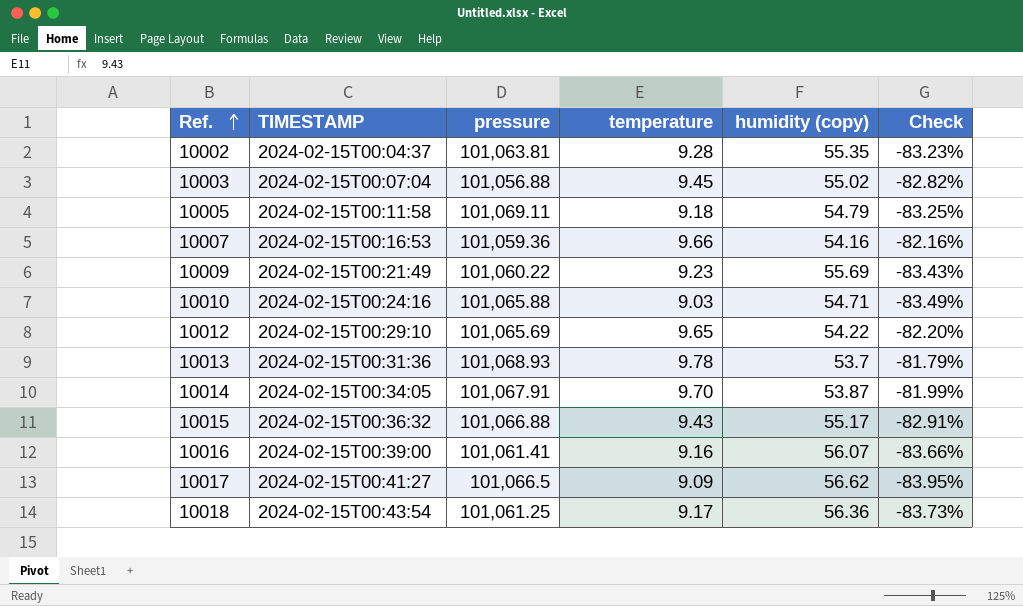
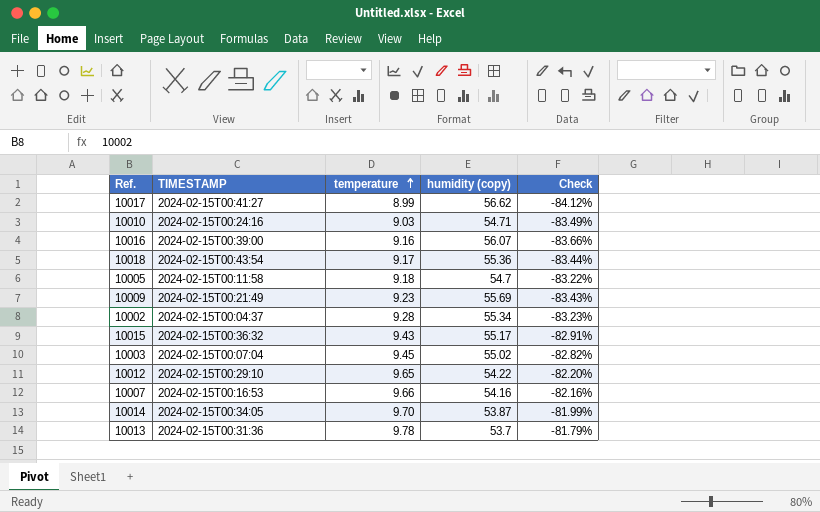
row order: Ref. ascending -> temperature ascending
column pressure | position: 3 -> none
10017 | temperature: 9.09 -> 8.99
10017 | Check: -83.95% -> -84.12%
10018 | humidity (copy): 56.36 -> 55.36
10018 | Check: -83.73% -> -83.44%
10005 | humidity (copy): 54.79 -> 54.7
10005 | Check: -83.25% -> -83.22%
10002 | humidity (copy): 55.35 -> 55.34

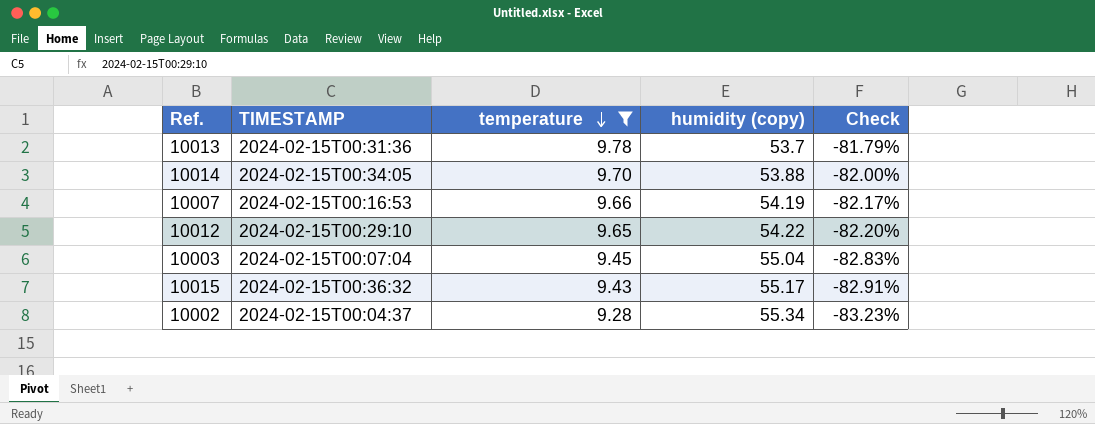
filter: none -> temperature >= 9.28
row order: temperature ascending -> temperature descending
10014 | humidity (copy): 53.87 -> 53.88
10014 | Check: -81.99% -> -82.00%
10007 | humidity (copy): 54.16 -> 54.19
10007 | Check: -82.16% -> -82.17%
10003 | humidity (copy): 55.02 -> 55.04
10003 | Check: -82.82% -> -82.83%

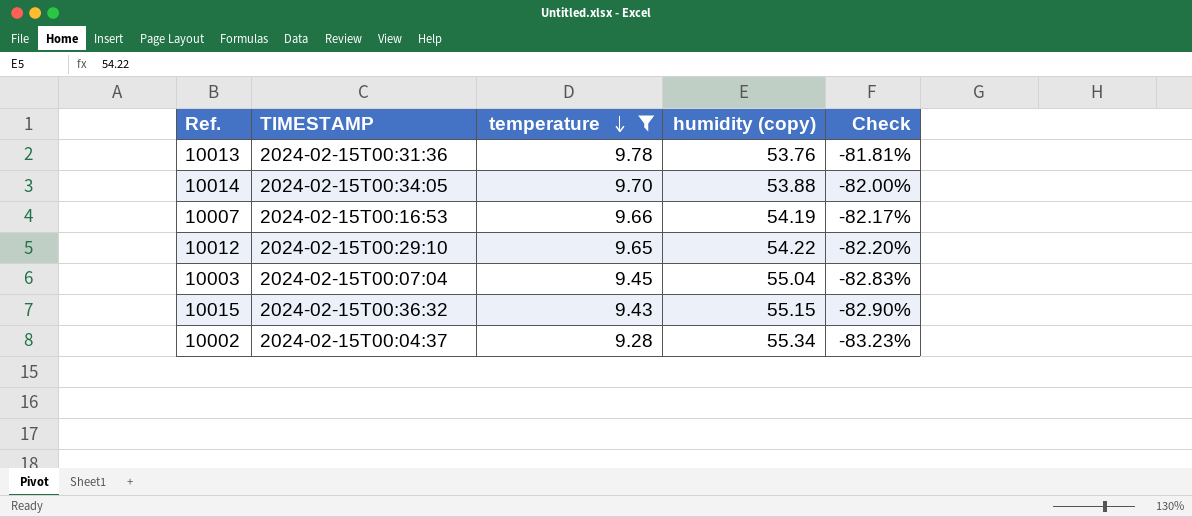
10013 | humidity (copy): 53.7 -> 53.76
10013 | Check: -81.79% -> -81.81%
10015 | humidity (copy): 55.17 -> 55.15
10015 | Check: -82.91% -> -82.90%

